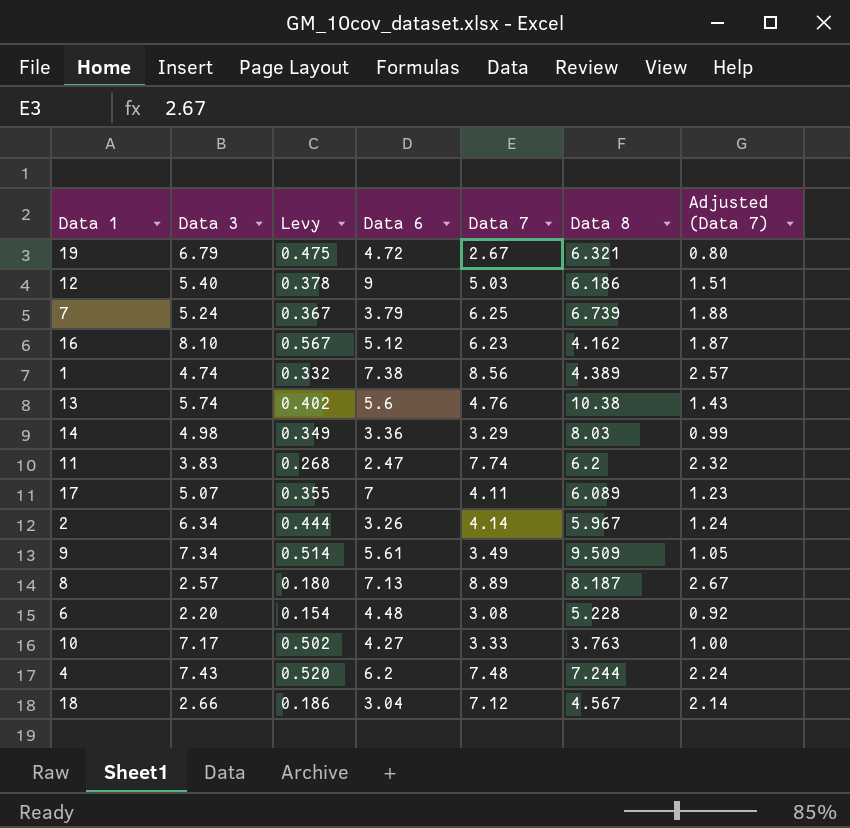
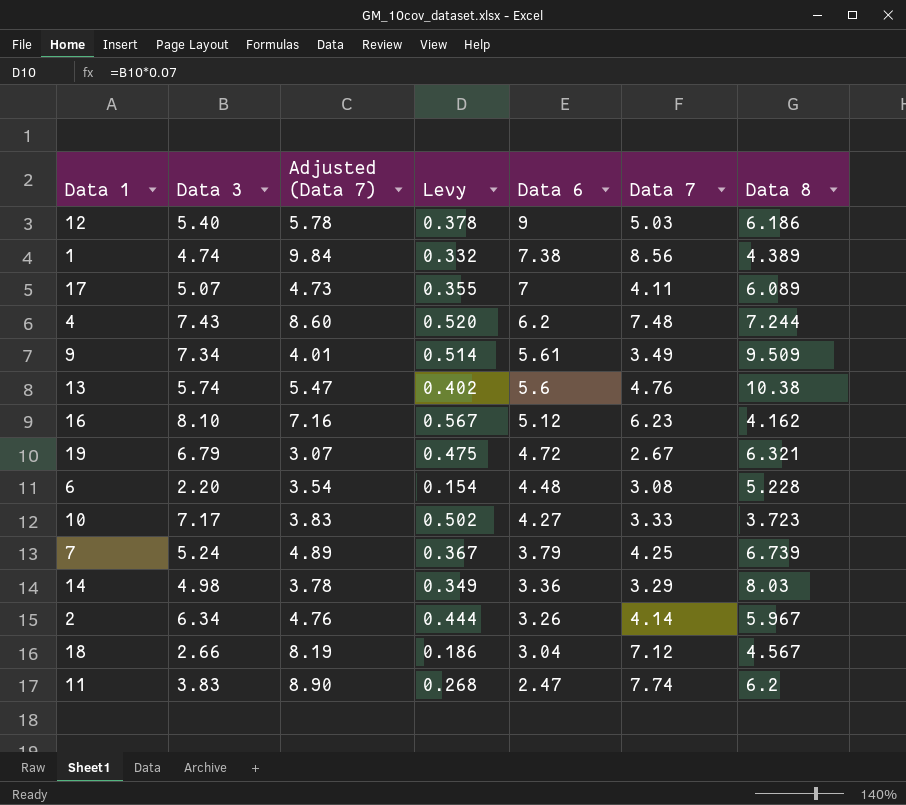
row order: none -> Data 6 descending
column Adjusted (Data 7) | formula: [Data 7] * 0.3 -> [Data 7] * 1.15
column Adjusted (Data 7) | position: 7 -> 3
row 8: 2.57 | 0.180 | 7.13 | 8.89 | 8.187 | 2.67 -> none
10 | Data 8: 3.763 -> 3.723
7 | Data 7: 6.25 -> 4.25

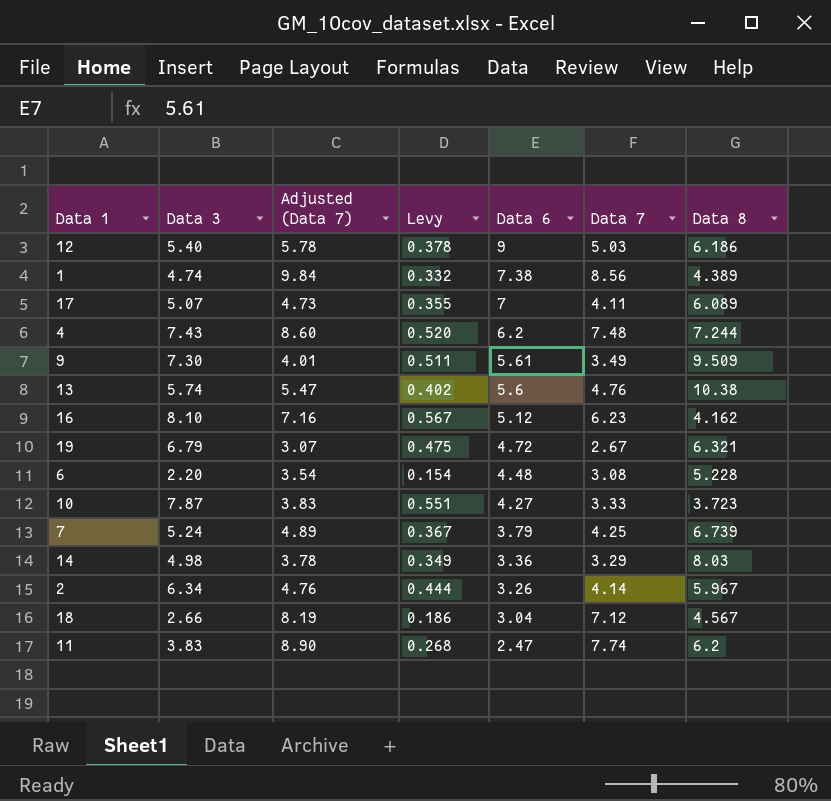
9 | Data 3: 7.34 -> 7.30
9 | Levy: 0.514 -> 0.511
10 | Data 3: 7.17 -> 7.87
10 | Levy: 0.502 -> 0.551

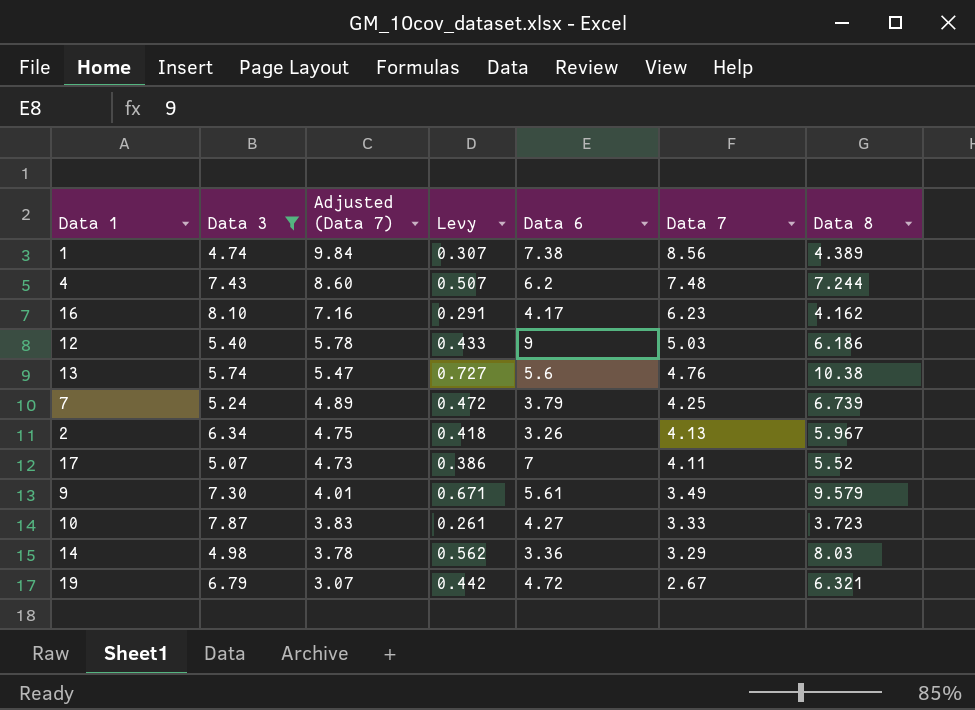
filter: none -> Data 3 >= 4.74
row order: Data 6 descending -> Adjusted (Data 7) descending
column Levy | formula: [Data 3] * 0.07 -> [Data 8] * 0.07
16 | Data 6: 5.12 -> 4.17
2 | Adjusted (Data 7): 4.76 -> 4.75
2 | Data 7: 4.14 -> 4.13
17 | Data 8: 6.089 -> 5.52
9 | Data 8: 9.509 -> 9.579

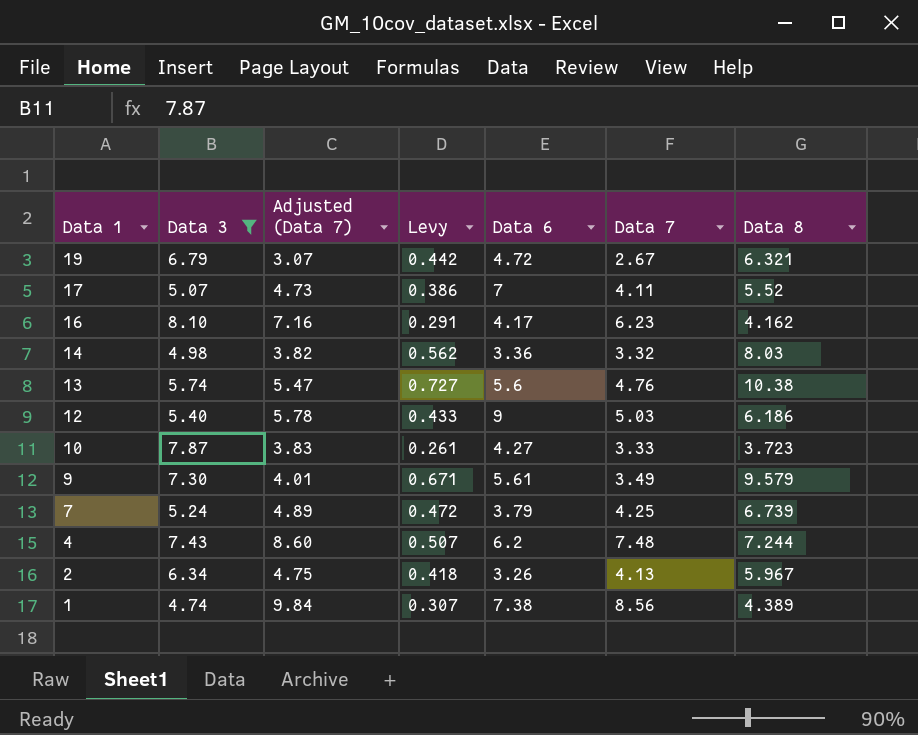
row order: Adjusted (Data 7) descending -> Data 1 descending
14 | Adjusted (Data 7): 3.78 -> 3.82
14 | Data 7: 3.29 -> 3.32

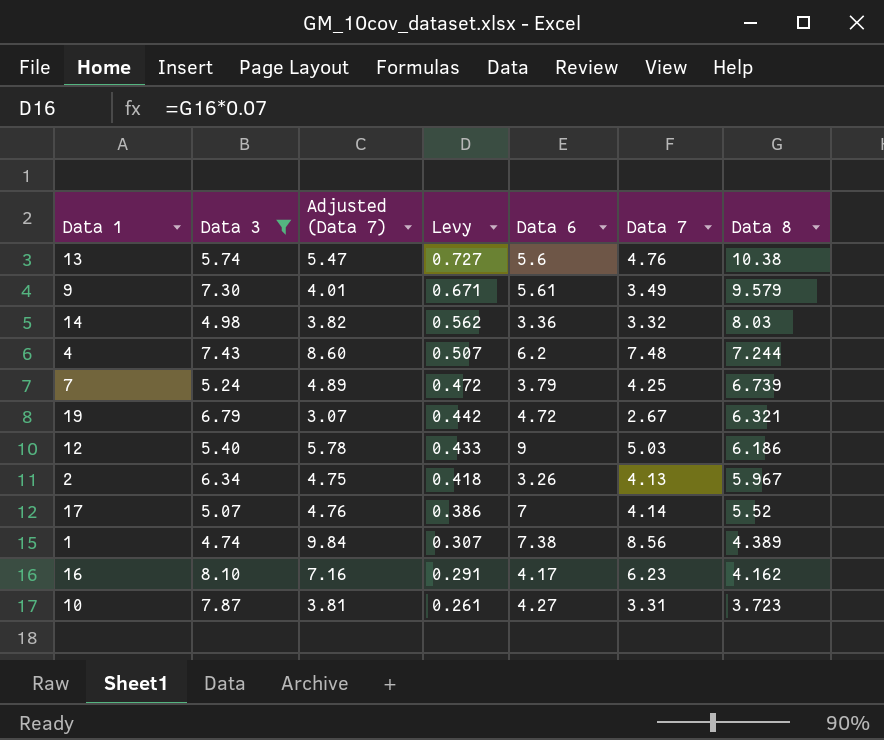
row order: Data 1 descending -> Levy descending
17 | Adjusted (Data 7): 4.73 -> 4.76
17 | Data 7: 4.11 -> 4.14
10 | Adjusted (Data 7): 3.83 -> 3.81
10 | Data 7: 3.33 -> 3.31

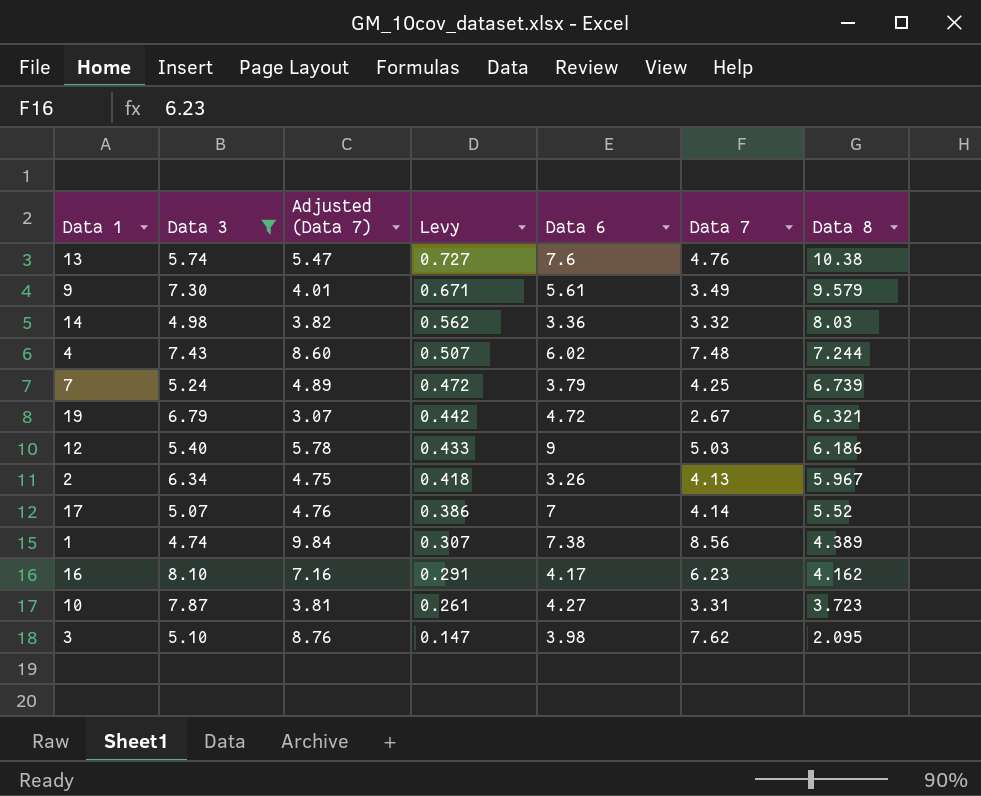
13 | Data 6: 5.6 -> 7.6
4 | Data 6: 6.2 -> 6.02
row 3: none -> 5.10 | 8.76 | 0.147 | 3.98 | 7.62 | 2.095

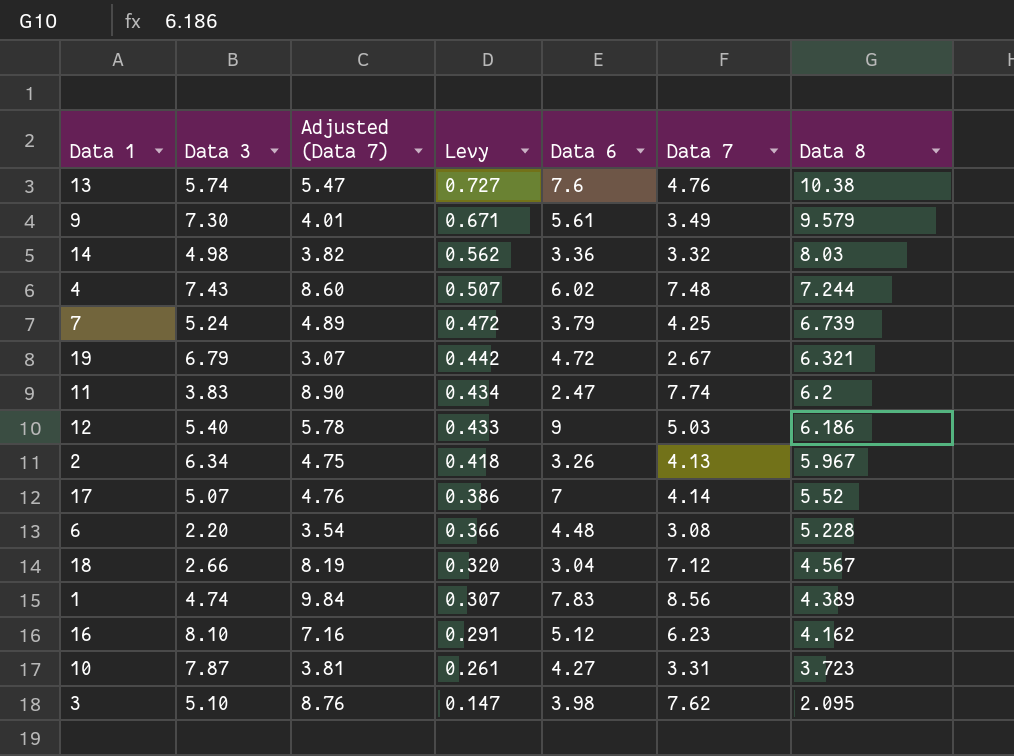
filter: Data 3 >= 4.74 -> none
1 | Data 6: 7.38 -> 7.83
16 | Data 6: 4.17 -> 5.12

